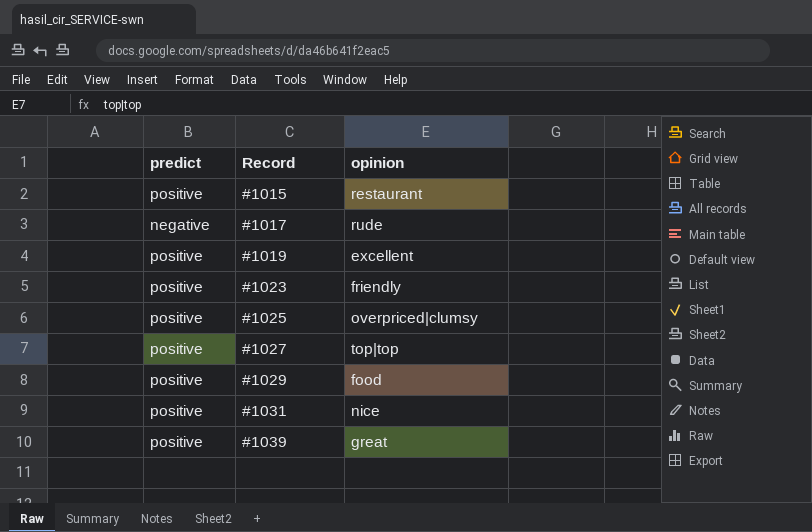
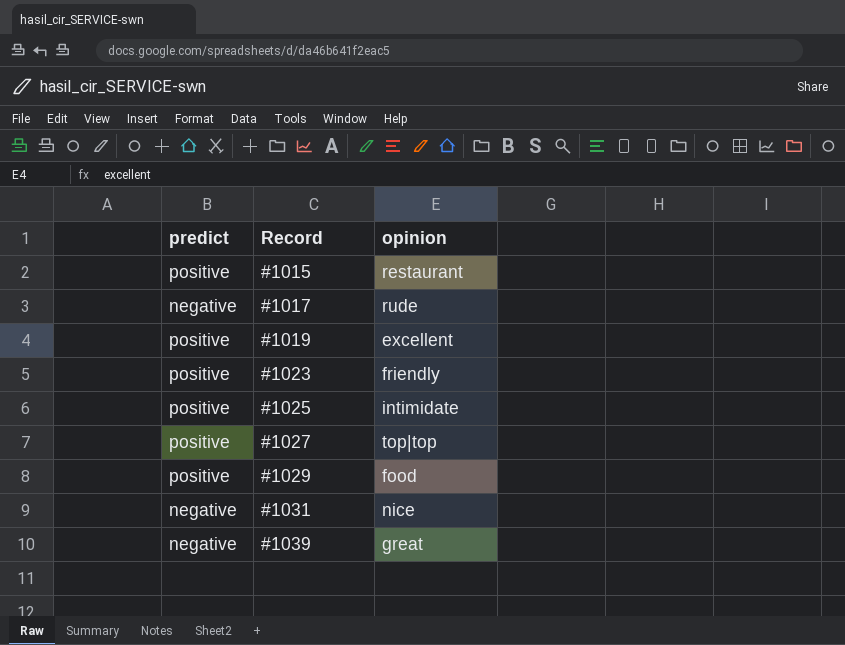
#1025 | opinion: overpriced|clumsy -> intimidate
#1031 | predict: positive -> negative
#1039 | predict: positive -> negative

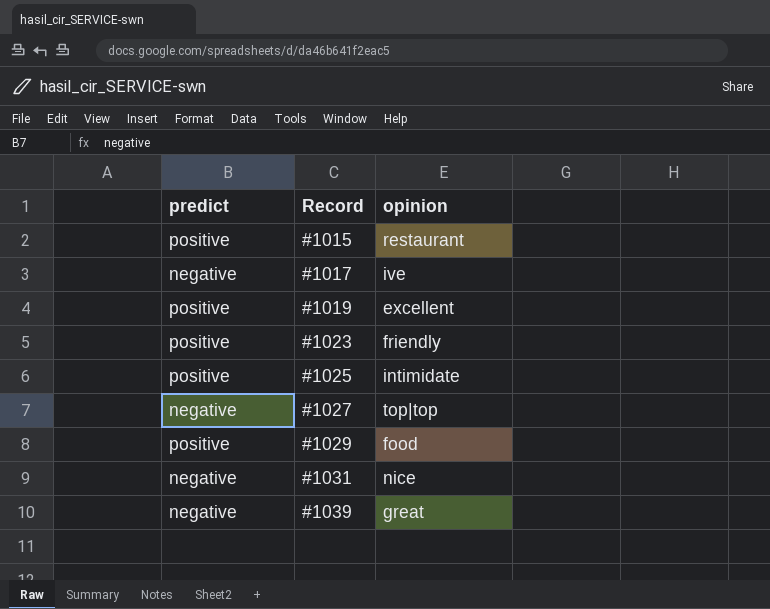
#1017 | opinion: rude -> ive
#1027 | predict: positive -> negative

